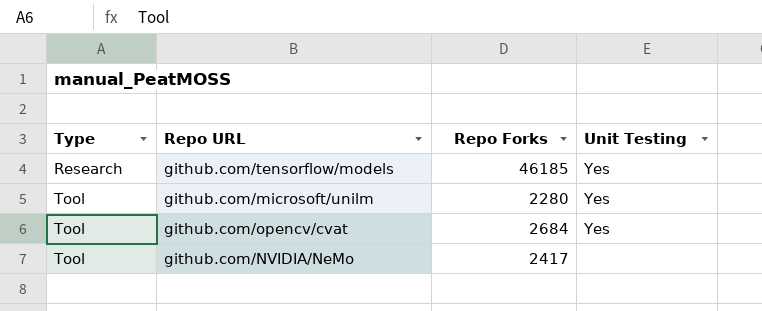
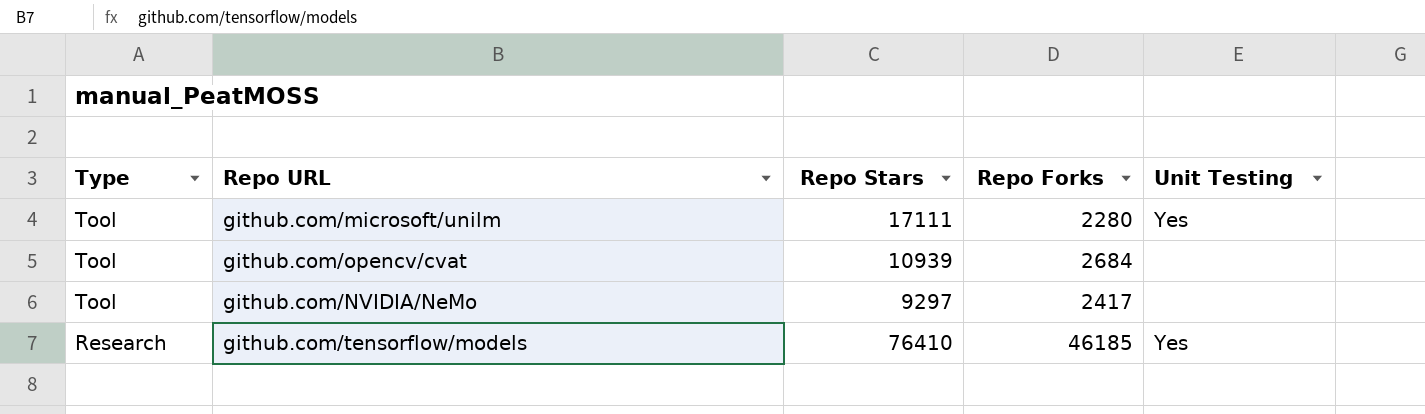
row order: Type ascending -> Type descending
column Repo Stars | position: none -> 3
github.com/opencv/cvat | Unit Testing: Yes -> none

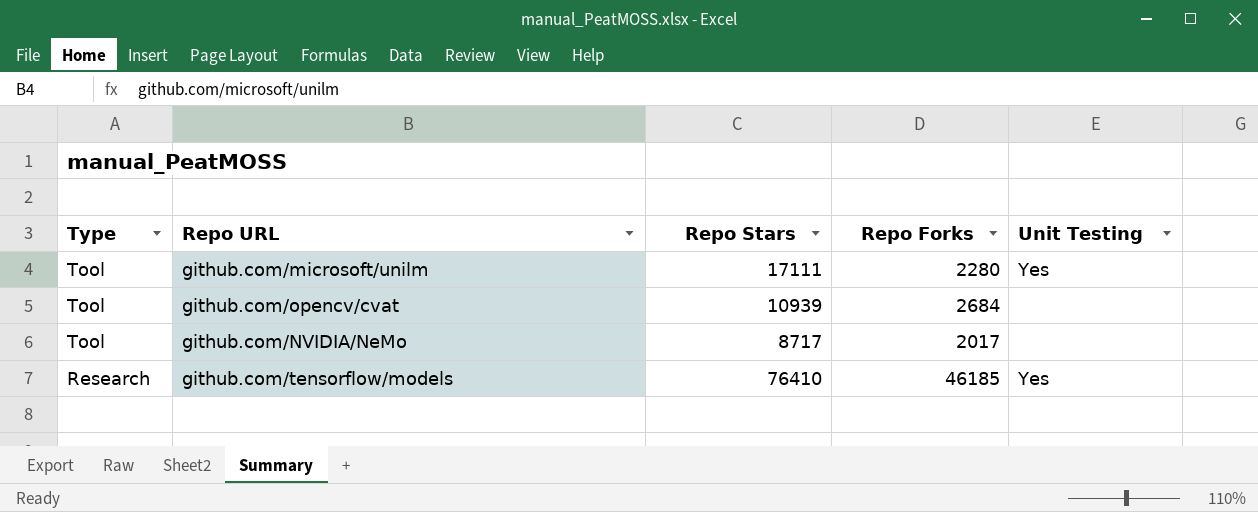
github.com/NVIDIA/NeMo | Repo Stars: 9297 -> 8717
github.com/NVIDIA/NeMo | Repo Forks: 2417 -> 2017

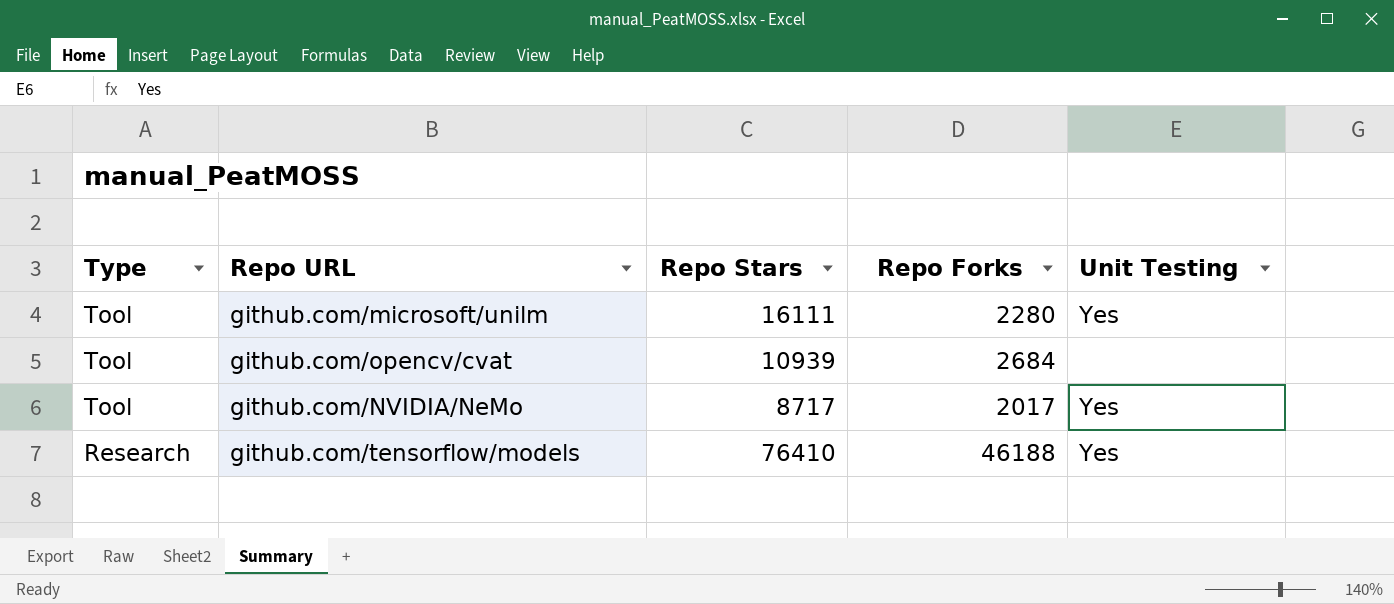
github.com/microsoft/unilm | Repo Stars: 17111 -> 16111
github.com/NVIDIA/NeMo | Unit Testing: none -> Yes
github.com/tensorflow/models | Repo Forks: 46185 -> 46188

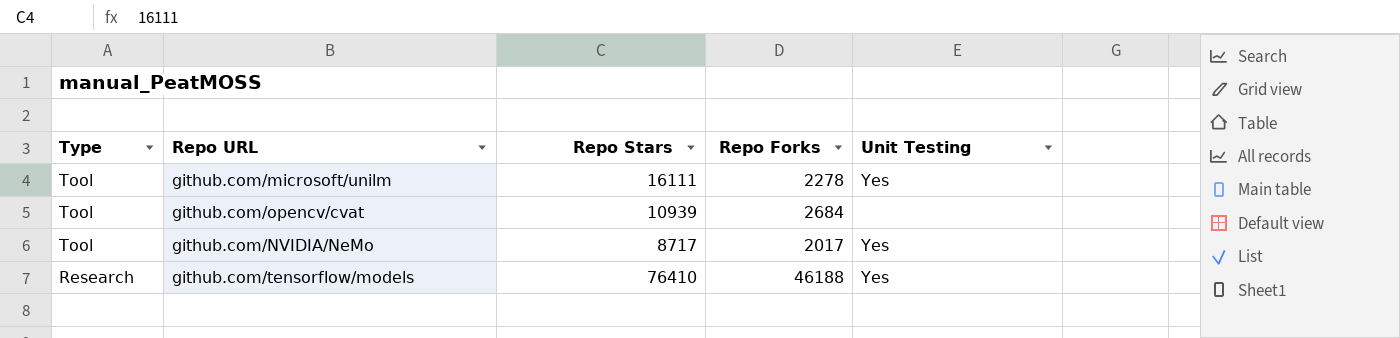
github.com/microsoft/unilm | Repo Forks: 2280 -> 2278

